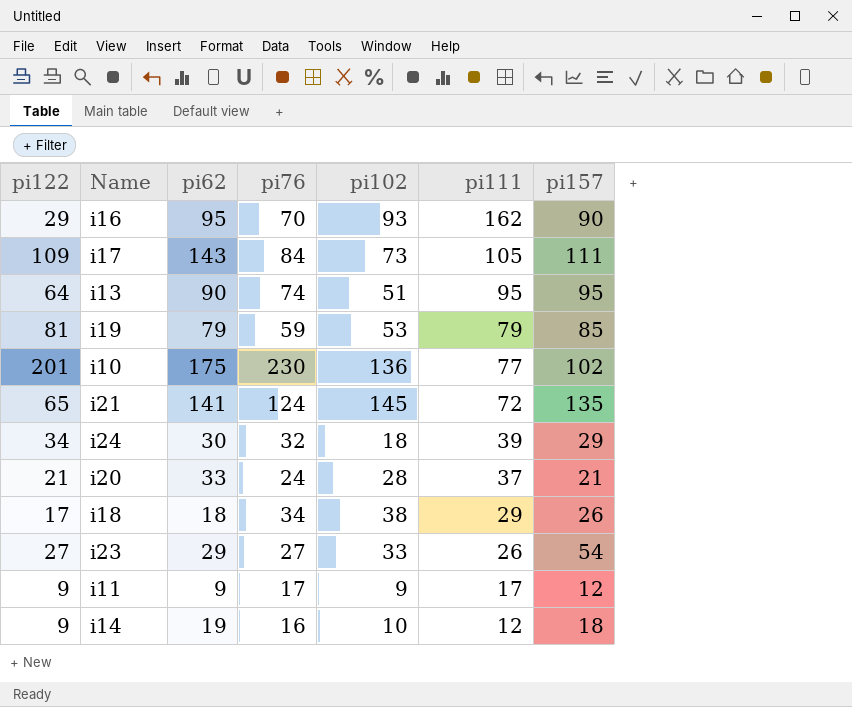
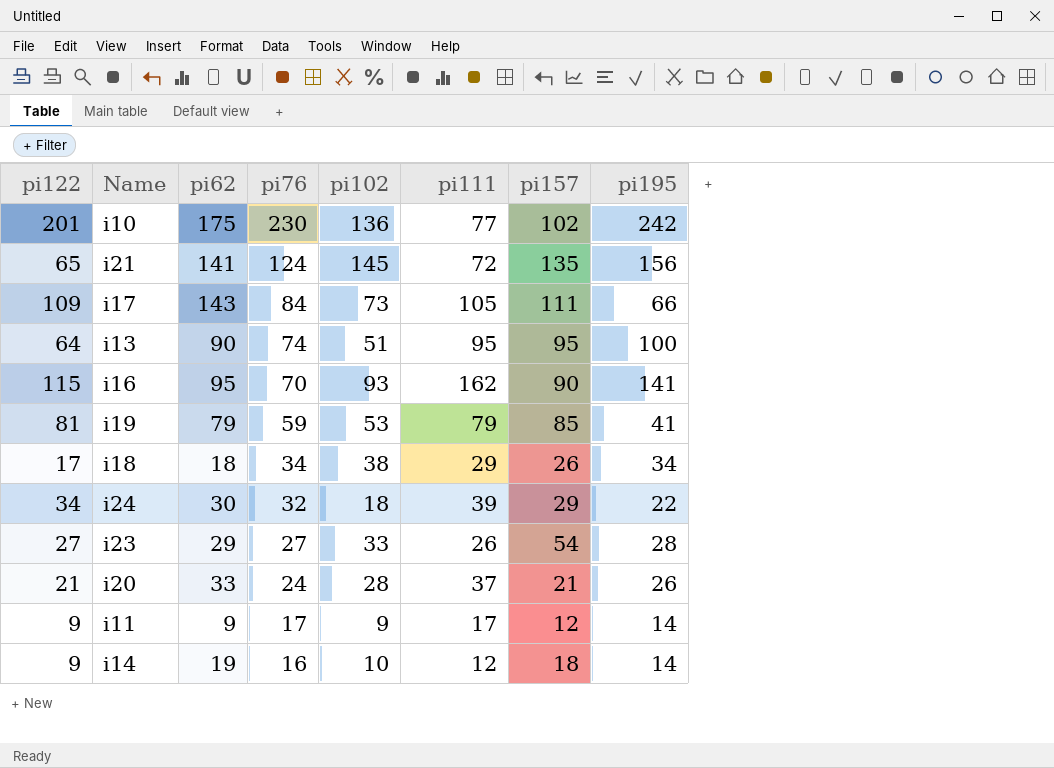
row order: pi111 descending -> pi76 descending
column pi195 | position: none -> 8
i16 | pi122: 29 -> 115

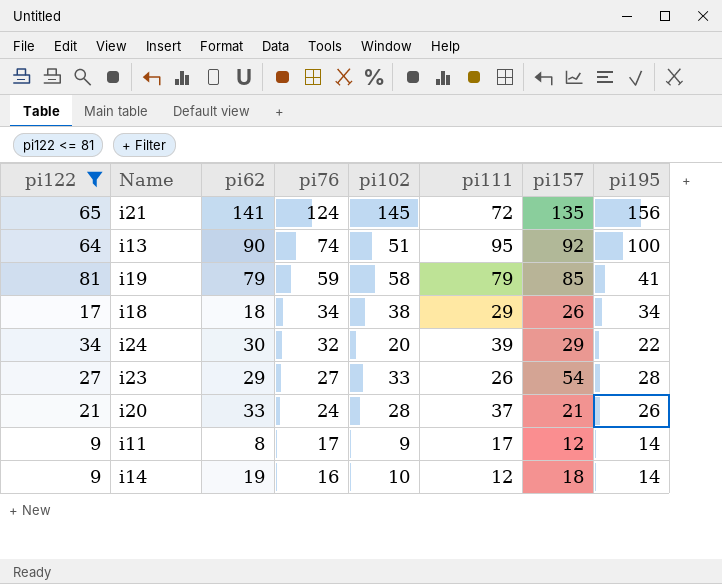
filter: none -> pi122 <= 81
i13 | pi157: 95 -> 92
i19 | pi102: 53 -> 58
i24 | pi102: 18 -> 20
i11 | pi62: 9 -> 8

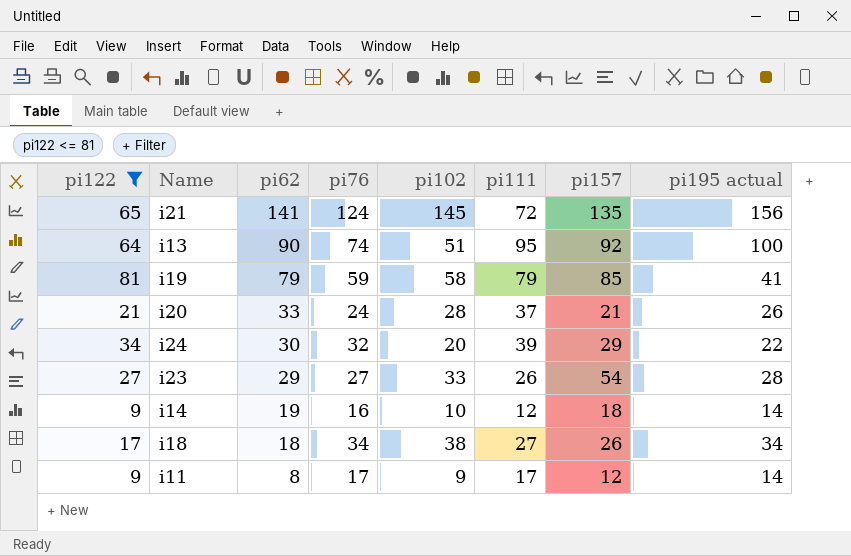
row order: pi76 descending -> pi62 descending
column name: pi195 -> pi195 actual
i18 | pi111: 29 -> 27

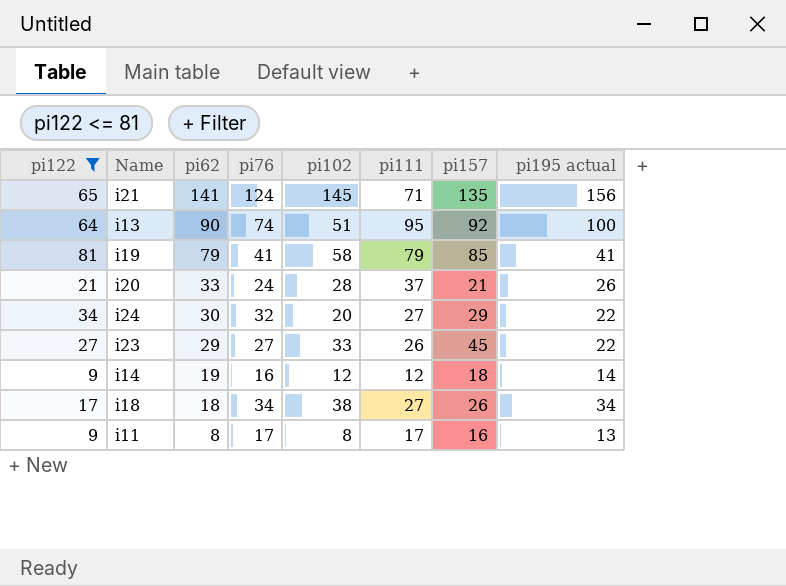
i21 | pi111: 72 -> 71
i19 | pi76: 59 -> 41
i24 | pi111: 39 -> 27
i23 | pi157: 54 -> 45
i23 | pi195 actual: 28 -> 22
i14 | pi102: 10 -> 12
i11 | pi102: 9 -> 8
i11 | pi157: 12 -> 16
i11 | pi195 actual: 14 -> 13

